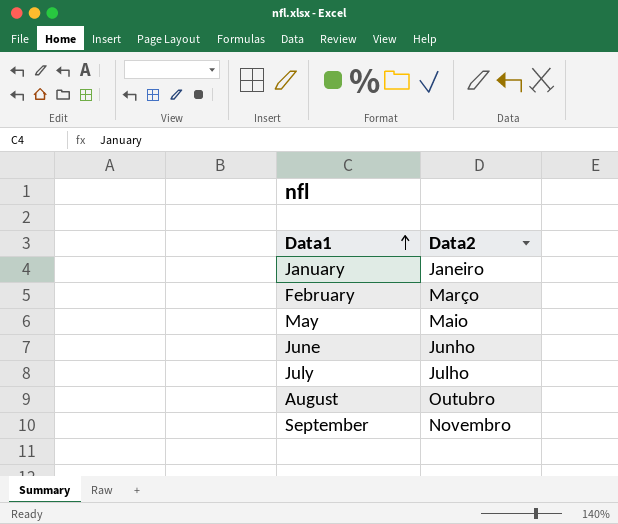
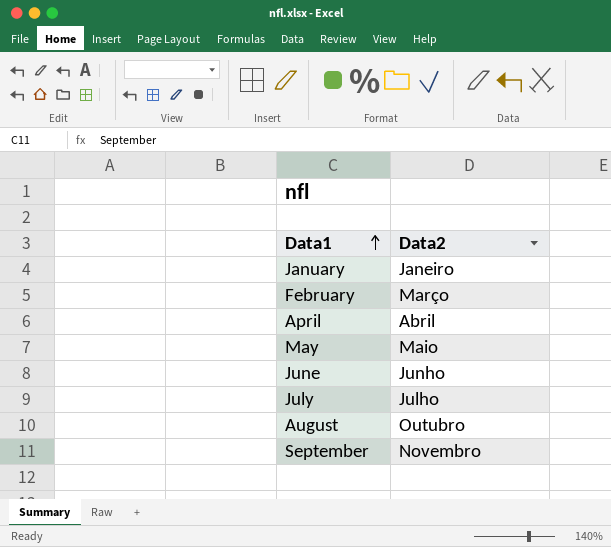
row April: none -> Abril

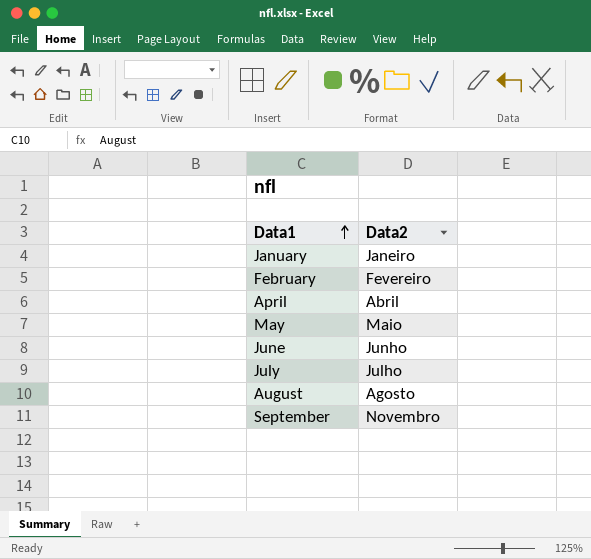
February | Data2: Março -> Fevereiro
August | Data2: Outubro -> Agosto

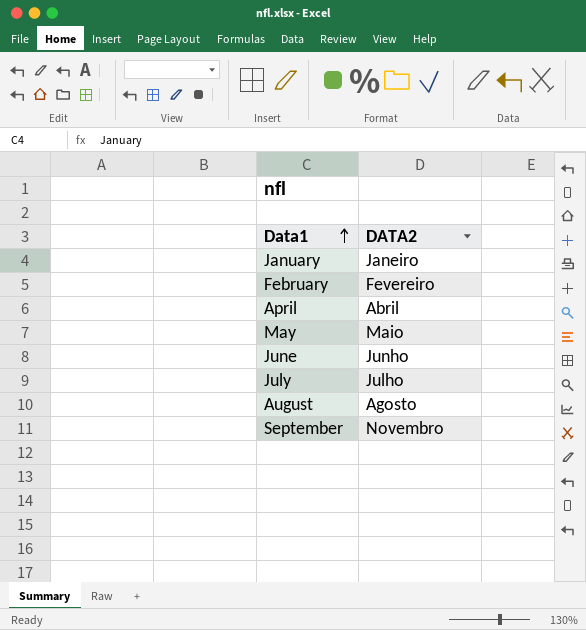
column name: Data2 -> DATA2

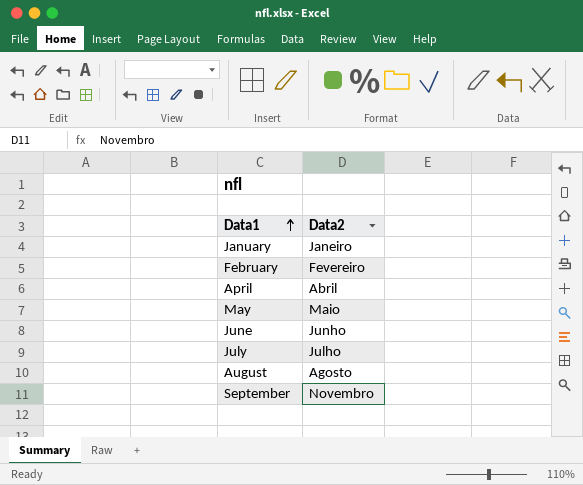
column name: DATA2 -> Data2

